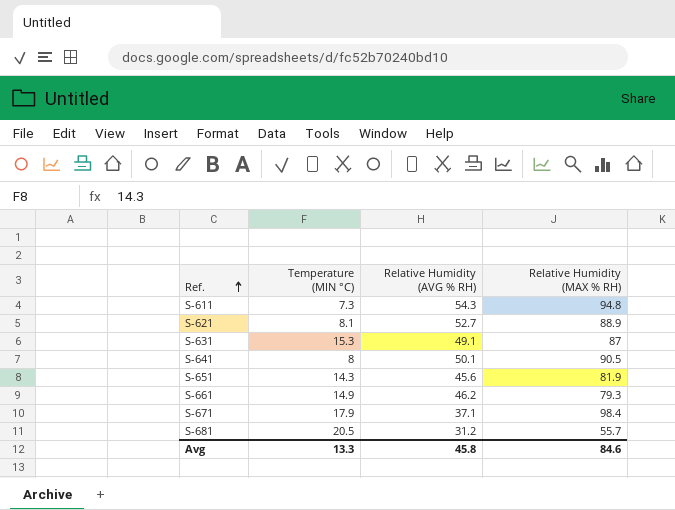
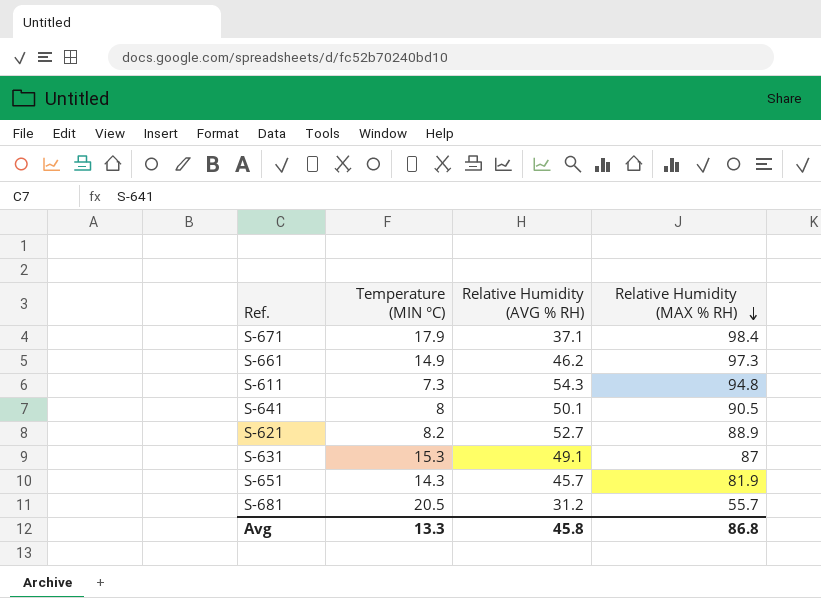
row order: Ref. ascending -> Relative Humidity (MAX % RH) descending
S-661 | Relative Humidity (MAX % RH): 79.3 -> 97.3
S-621 | Temperature (MIN °C): 8.1 -> 8.2
S-651 | Relative Humidity (AVG % RH): 45.6 -> 45.7
Avg | Relative Humidity (MAX % RH): 84.6 -> 86.8

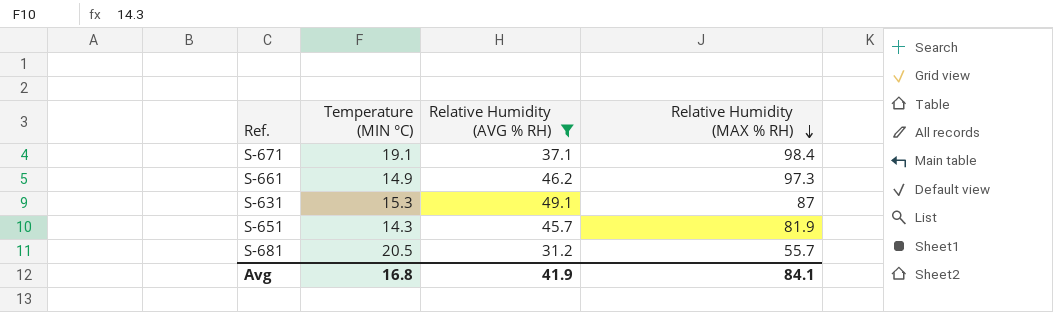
filter: none -> Relative Humidity (AVG % RH) <= 49.1
S-671 | Temperature (MIN °C): 17.9 -> 19.1
Avg | Temperature (MIN °C): 13.3 -> 16.8
Avg | Relative Humidity (AVG % RH): 45.8 -> 41.9
Avg | Relative Humidity (MAX % RH): 86.8 -> 84.1

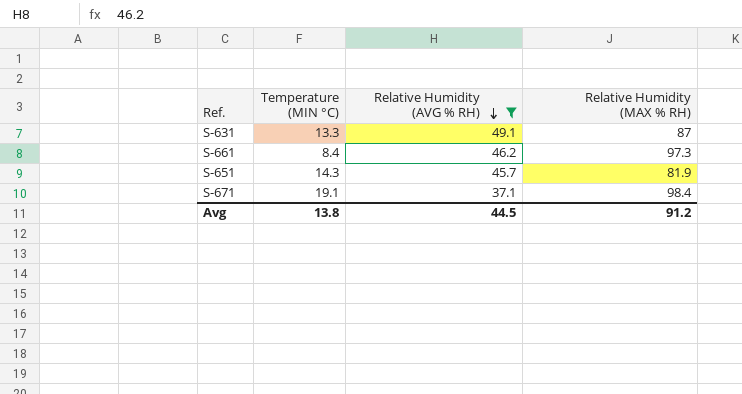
row order: Relative Humidity (MAX % RH) descending -> Relative Humidity (AVG % RH) descending
row S-681: 20.5 | 31.2 | 55.7 -> none
S-631 | Temperature (MIN °C): 15.3 -> 13.3
S-661 | Temperature (MIN °C): 14.9 -> 8.4
Avg | Temperature (MIN °C): 16.8 -> 13.8
Avg | Relative Humidity (AVG % RH): 41.9 -> 44.5
Avg | Relative Humidity (MAX % RH): 84.1 -> 91.2

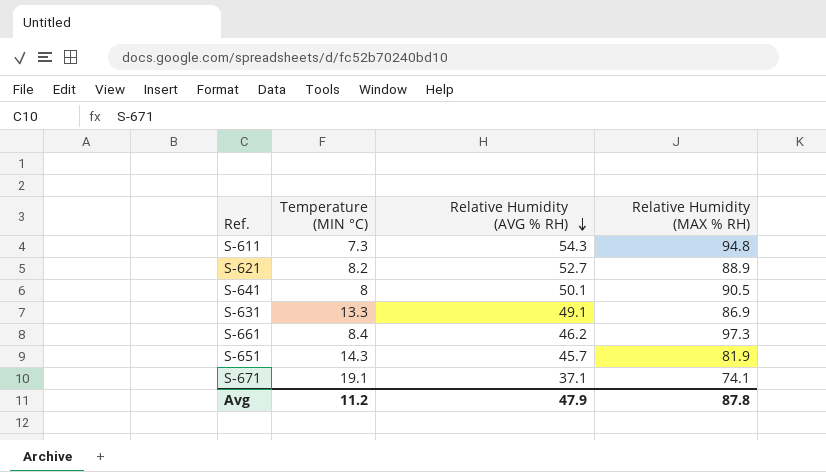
filter: Relative Humidity (AVG % RH) <= 49.1 -> none
S-631 | Relative Humidity (MAX % RH): 87 -> 86.9
S-671 | Relative Humidity (MAX % RH): 98.4 -> 74.1
Avg | Temperature (MIN °C): 13.8 -> 11.2
Avg | Relative Humidity (AVG % RH): 44.5 -> 47.9
Avg | Relative Humidity (MAX % RH): 91.2 -> 87.8

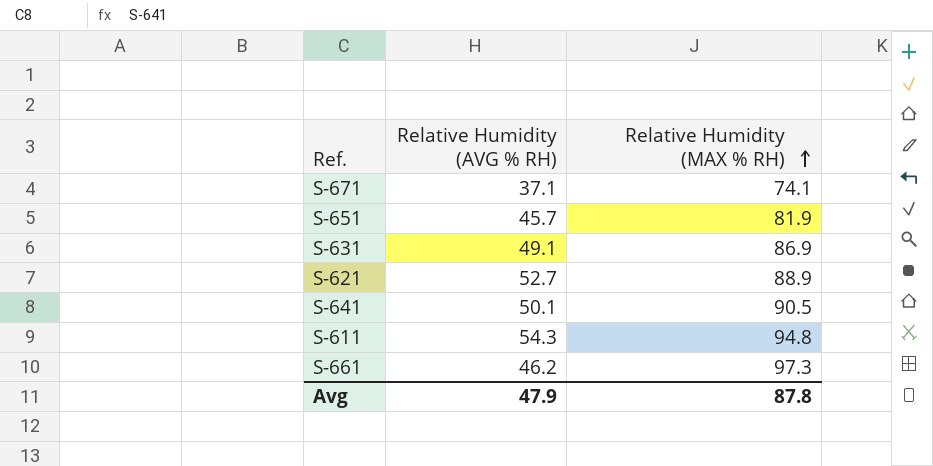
row order: Relative Humidity (AVG % RH) descending -> Relative Humidity (MAX % RH) ascending
column Temperature (MIN °C) | position: 2 -> none

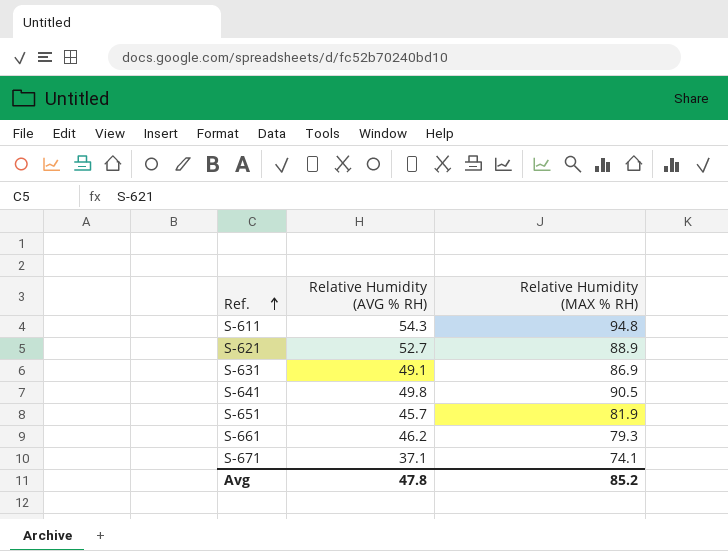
row order: Relative Humidity (MAX % RH) ascending -> Ref. ascending
S-641 | Relative Humidity (AVG % RH): 50.1 -> 49.8
S-661 | Relative Humidity (MAX % RH): 97.3 -> 79.3
Avg | Relative Humidity (AVG % RH): 47.9 -> 47.8
Avg | Relative Humidity (MAX % RH): 87.8 -> 85.2

